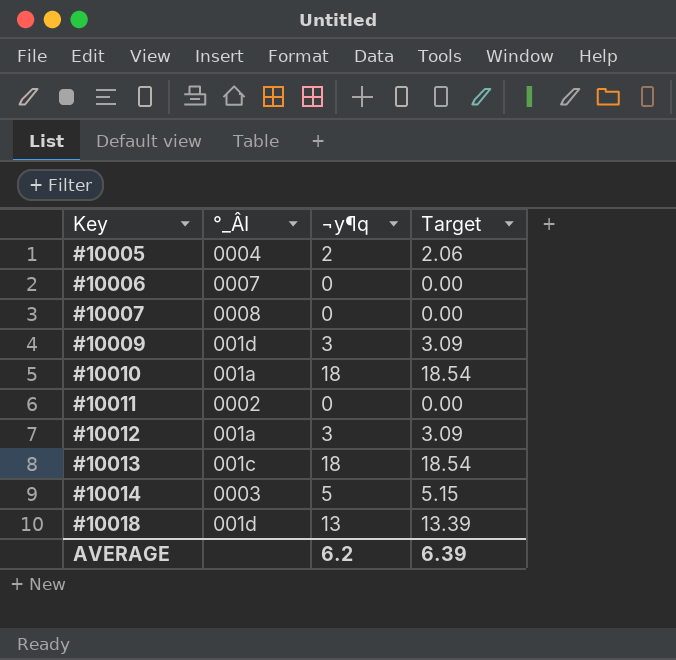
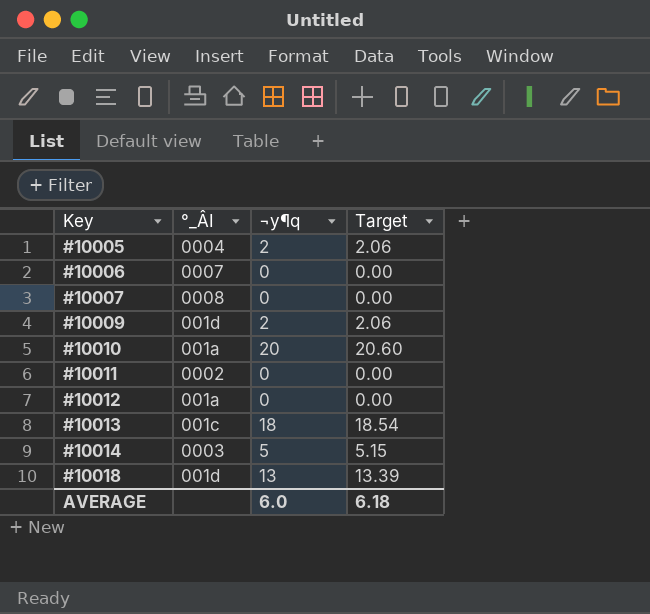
#10009 | ¬y¶q: 3 -> 2
#10009 | Target: 3.09 -> 2.06
#10010 | ¬y¶q: 18 -> 20
#10010 | Target: 18.54 -> 20.60
#10012 | ¬y¶q: 3 -> 0
#10012 | Target: 3.09 -> 0.00
AVERAGE | ¬y¶q: 6.2 -> 6.0
AVERAGE | Target: 6.39 -> 6.18

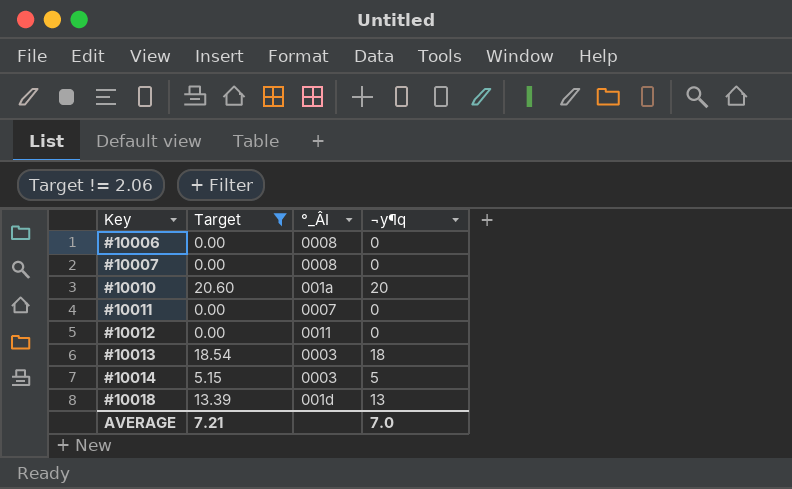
filter: none -> Target != 2.06
column Target | position: 4 -> 2
#10006 | °_ÂI: 0007 -> 0008
#10011 | °_ÂI: 0002 -> 0007
#10012 | °_ÂI: 001a -> 0011
#10013 | °_ÂI: 001c -> 0003
AVERAGE | Target: 6.18 -> 7.21
AVERAGE | ¬y¶q: 6.0 -> 7.0

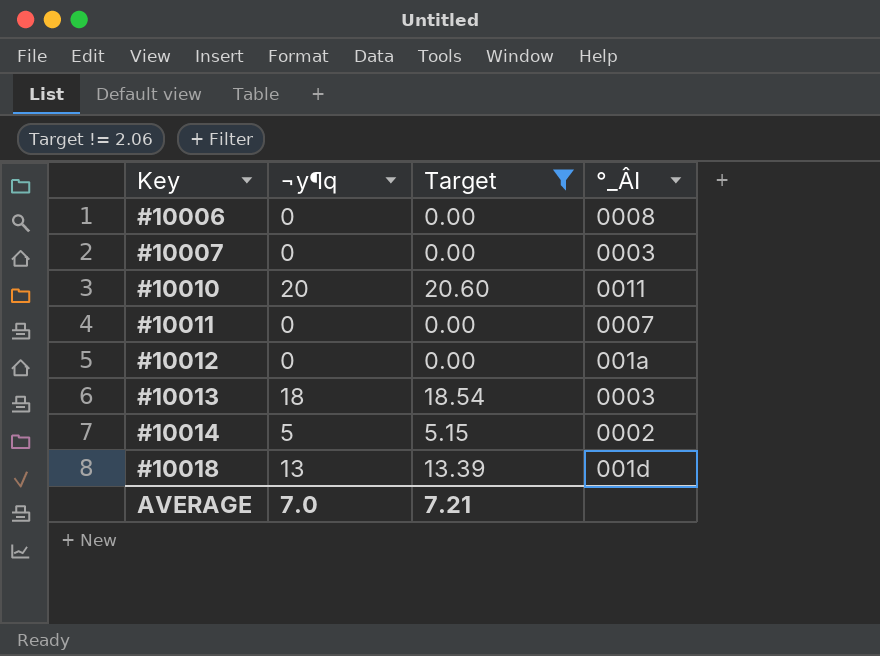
column ¬y¶q | position: 4 -> 2
#10007 | °_ÂI: 0008 -> 0003
#10010 | °_ÂI: 001a -> 0011
#10012 | °_ÂI: 0011 -> 001a
#10014 | °_ÂI: 0003 -> 0002

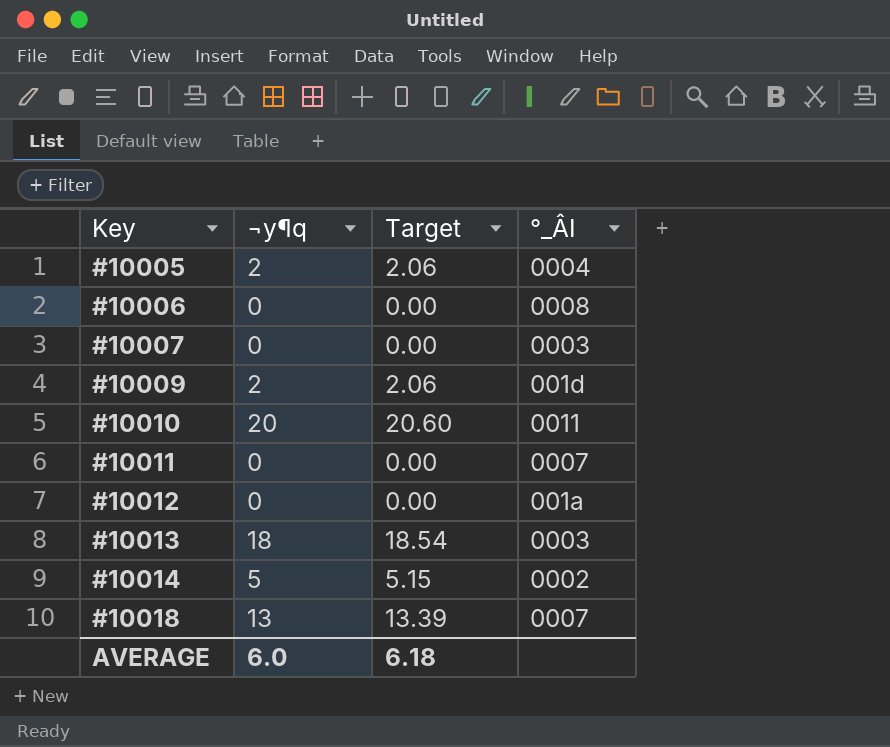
filter: Target != 2.06 -> none
#10018 | °_ÂI: 001d -> 0007
AVERAGE | ¬y¶q: 7.0 -> 6.0
AVERAGE | Target: 7.21 -> 6.18

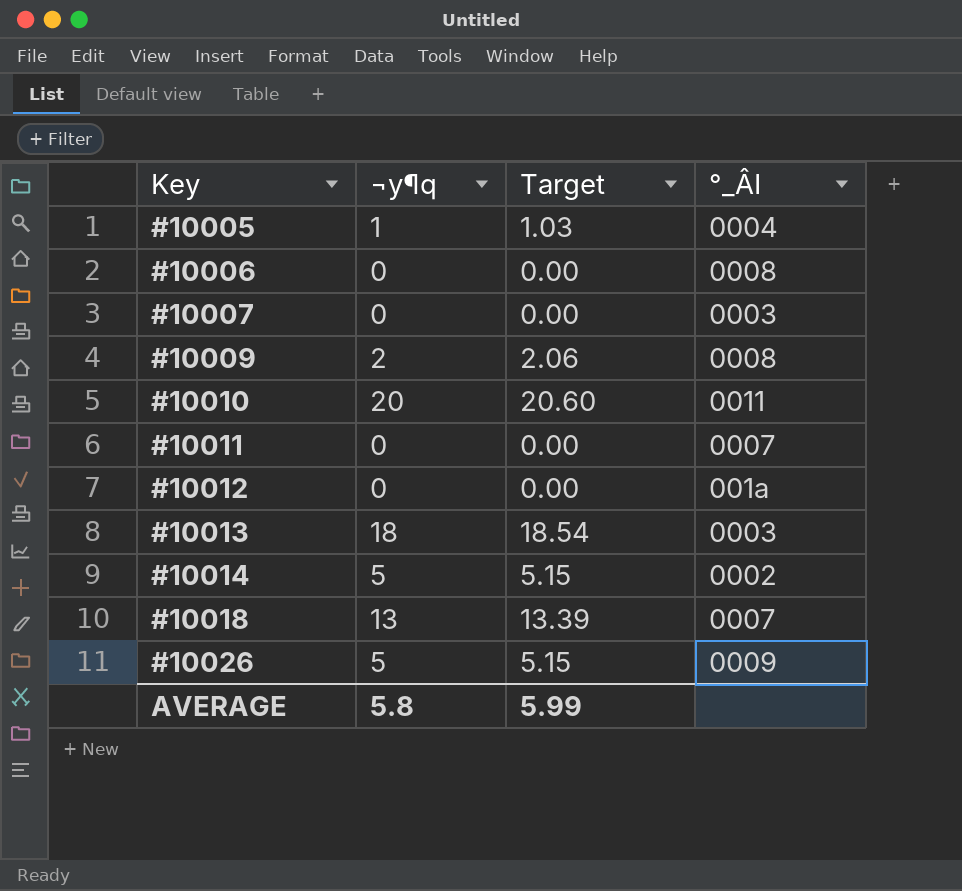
#10005 | ¬y¶q: 2 -> 1
#10005 | Target: 2.06 -> 1.03
#10009 | °_ÂI: 001d -> 0008
row #10026: none -> 5 | 5.15 | 0009
AVERAGE | ¬y¶q: 6.0 -> 5.8
AVERAGE | Target: 6.18 -> 5.99

